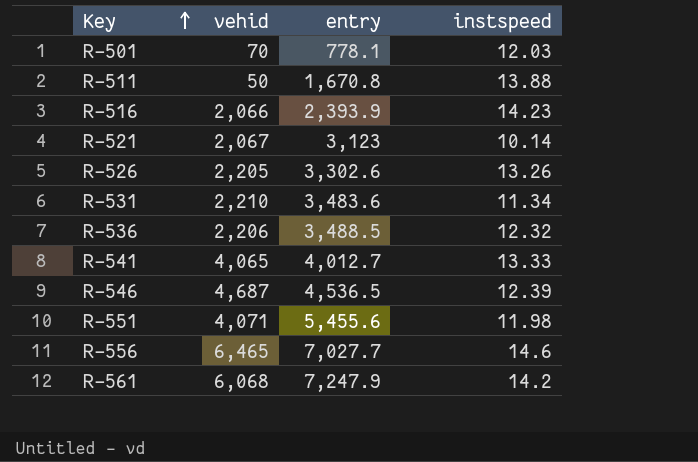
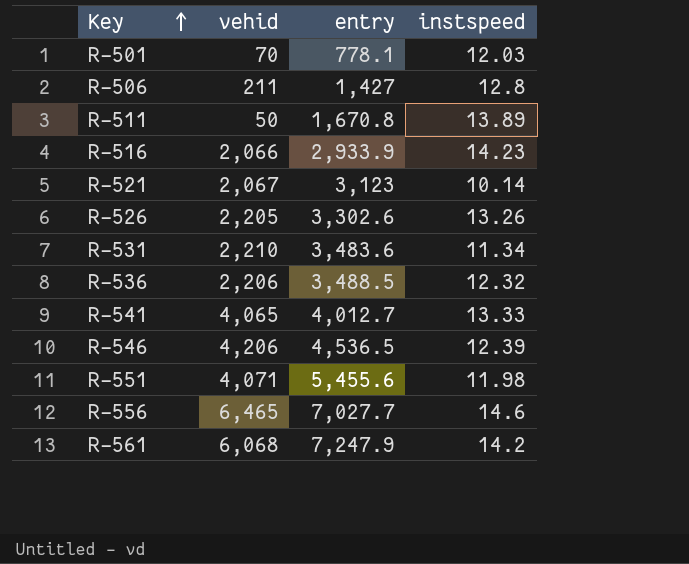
row R-506: none -> 211 | 1,427 | 12.8
R-511 | instspeed: 13.88 -> 13.89
R-516 | entry: 2,393.9 -> 2,933.9
R-546 | vehid: 4,687 -> 4,206

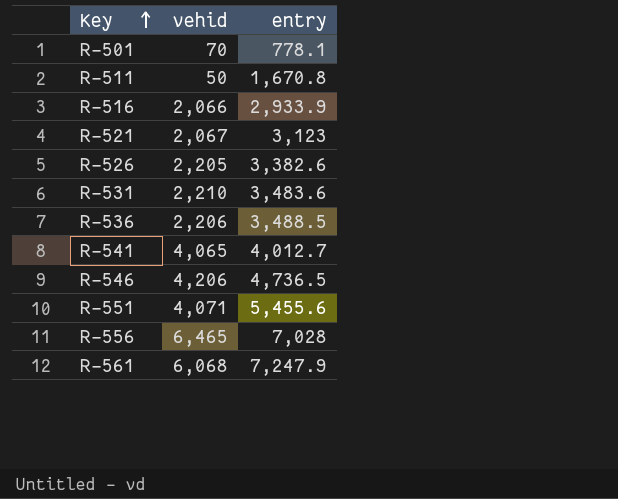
column instspeed | position: 4 -> none
row R-506: 211 | 1,427 | 12.8 -> none
R-526 | entry: 3,302.6 -> 3,382.6
R-546 | entry: 4,536.5 -> 4,736.5
R-556 | entry: 7,027.7 -> 7,028

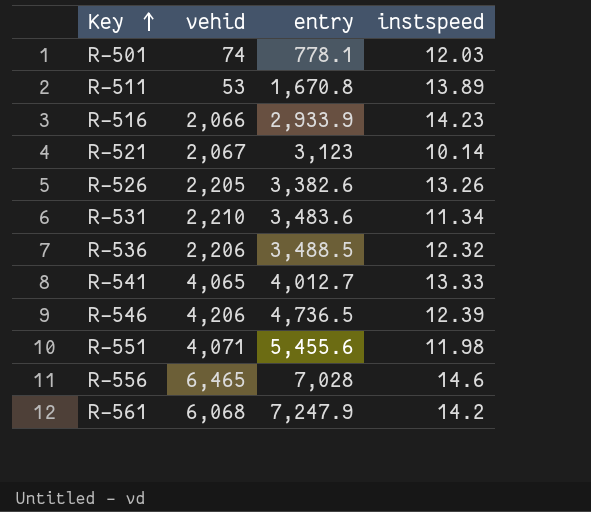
column instspeed | position: none -> 4
R-501 | vehid: 70 -> 74
R-511 | vehid: 50 -> 53

